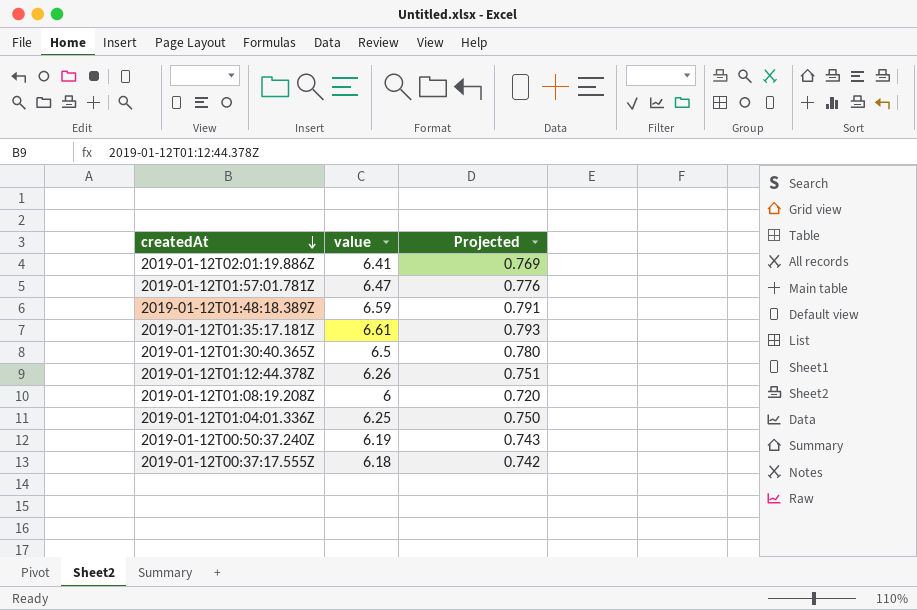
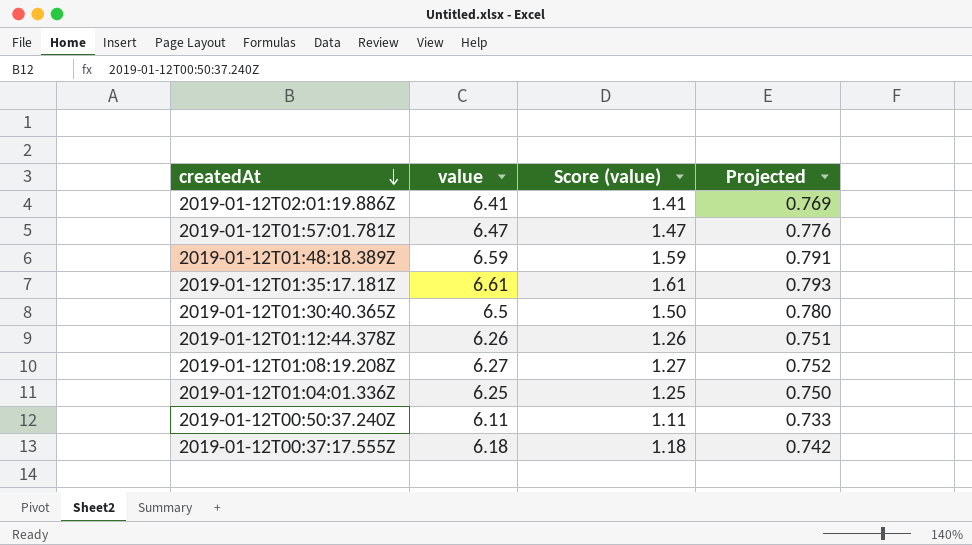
column Score (value) | formula: none -> [value] - 5
2019-01-12T01:08:19.208Z | value: 6 -> 6.27
2019-01-12T01:08:19.208Z | Projected: 0.720 -> 0.752
2019-01-12T00:50:37.240Z | value: 6.19 -> 6.11
2019-01-12T00:50:37.240Z | Projected: 0.743 -> 0.733

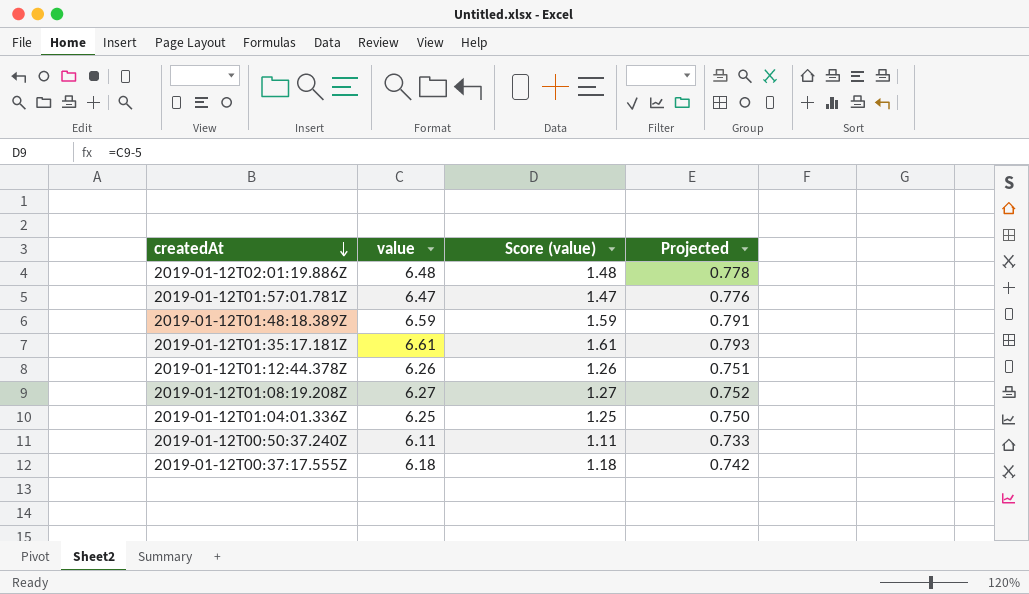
row 2019-01-12T01:30:40.365Z: 6.5 | 1.50 | 0.780 -> none
2019-01-12T02:01:19.886Z | value: 6.41 -> 6.48
2019-01-12T02:01:19.886Z | Score (value): 1.41 -> 1.48
2019-01-12T02:01:19.886Z | Projected: 0.769 -> 0.778

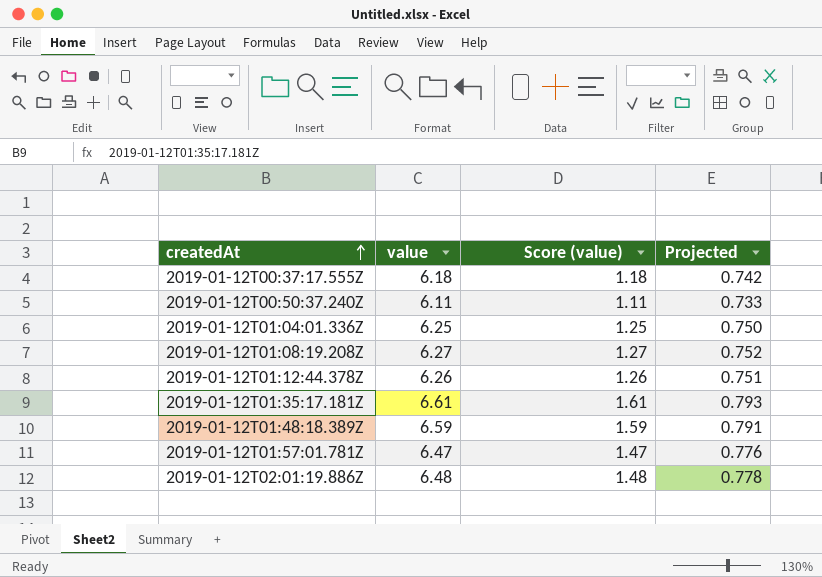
row order: createdAt descending -> createdAt ascending

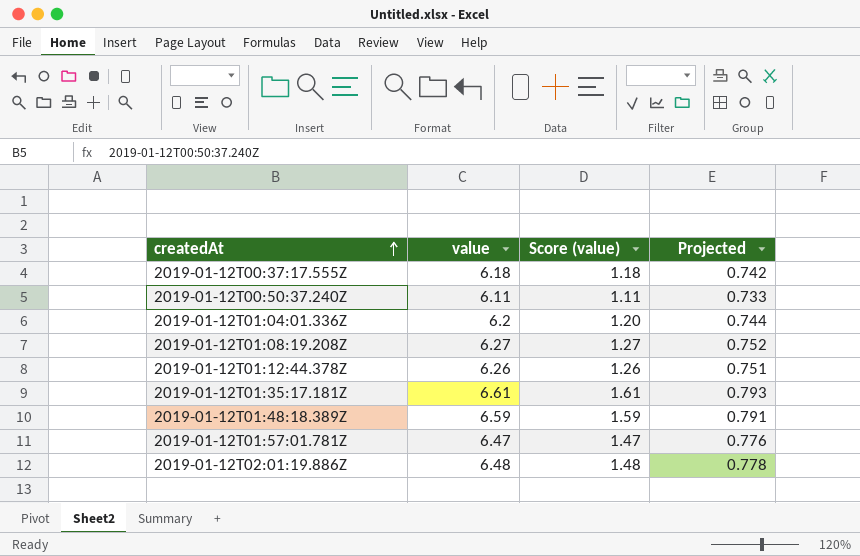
2019-01-12T01:04:01.336Z | value: 6.25 -> 6.2
2019-01-12T01:04:01.336Z | Score (value): 1.25 -> 1.20
2019-01-12T01:04:01.336Z | Projected: 0.750 -> 0.744

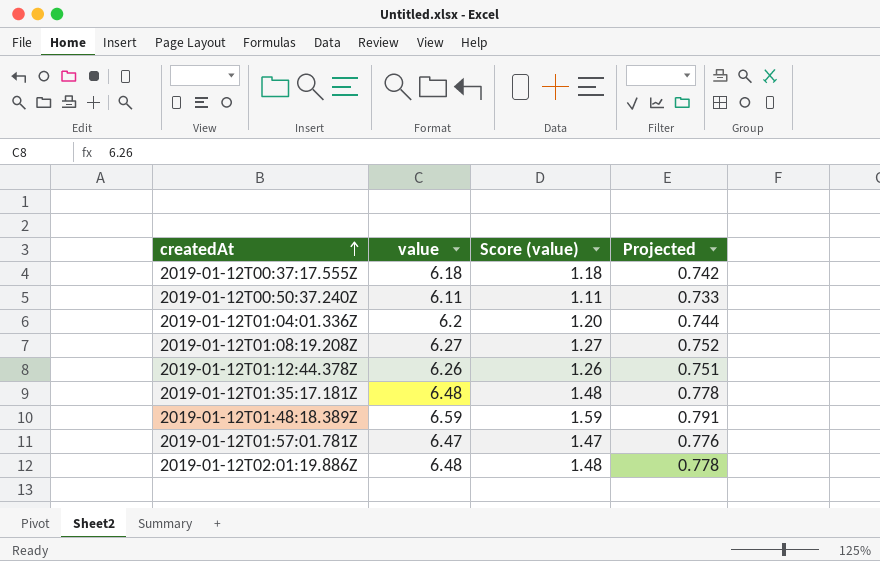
2019-01-12T01:35:17.181Z | value: 6.61 -> 6.48
2019-01-12T01:35:17.181Z | Score (value): 1.61 -> 1.48
2019-01-12T01:35:17.181Z | Projected: 0.793 -> 0.778

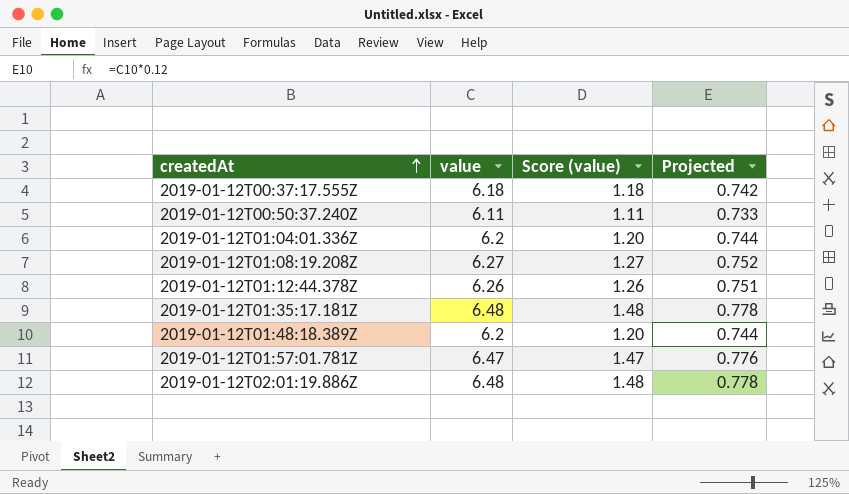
2019-01-12T01:48:18.389Z | value: 6.59 -> 6.2
2019-01-12T01:48:18.389Z | Score (value): 1.59 -> 1.20
2019-01-12T01:48:18.389Z | Projected: 0.791 -> 0.744

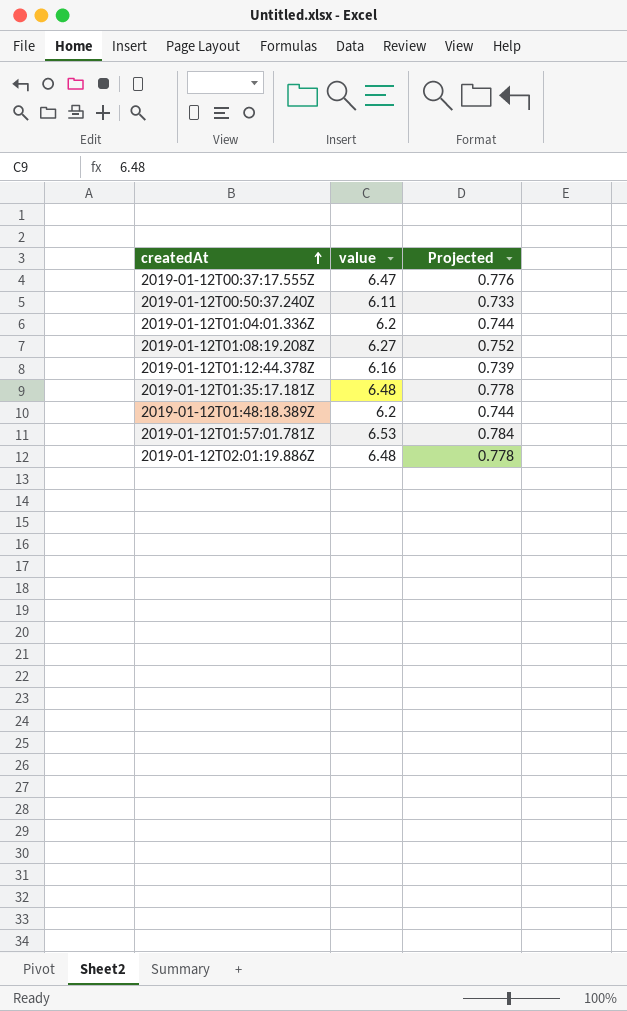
column Score (value) | formula: [value] - 5 -> none
2019-01-12T00:37:17.555Z | value: 6.18 -> 6.47
2019-01-12T00:37:17.555Z | Projected: 0.742 -> 0.776
2019-01-12T01:12:44.378Z | value: 6.26 -> 6.16
2019-01-12T01:12:44.378Z | Projected: 0.751 -> 0.739
2019-01-12T01:57:01.781Z | value: 6.47 -> 6.53
2019-01-12T01:57:01.781Z | Projected: 0.776 -> 0.784

